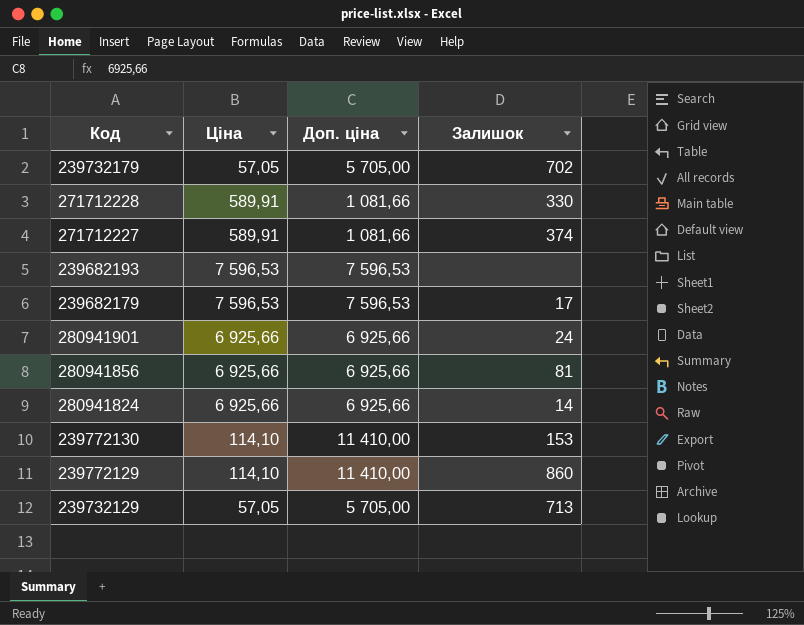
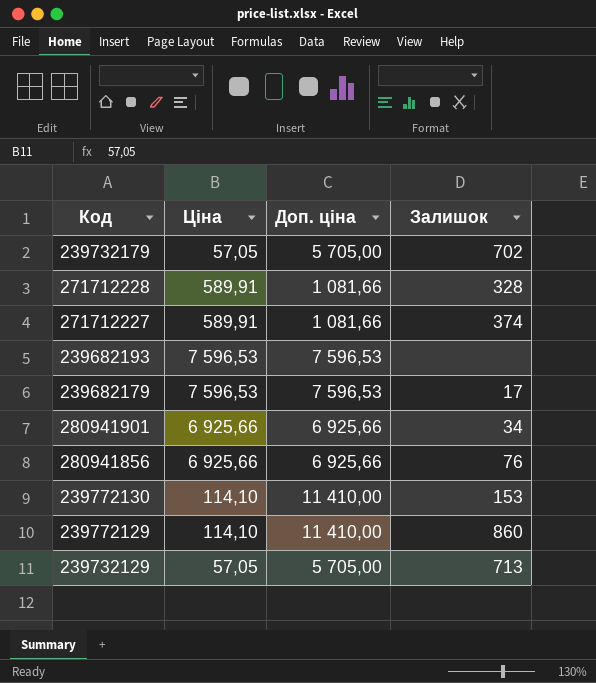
row 280941824: 6 925,66 | 6 925,66 | 14 -> none
271712228 | Залишок: 330 -> 328
280941901 | Залишок: 24 -> 34
280941856 | Залишок: 81 -> 76

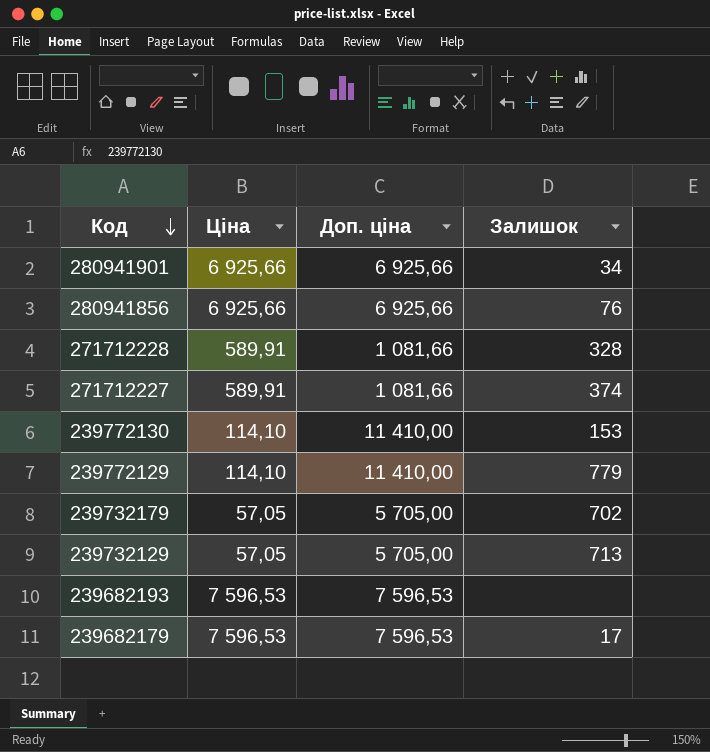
row order: none -> Код descending
239772129 | Залишок: 860 -> 779

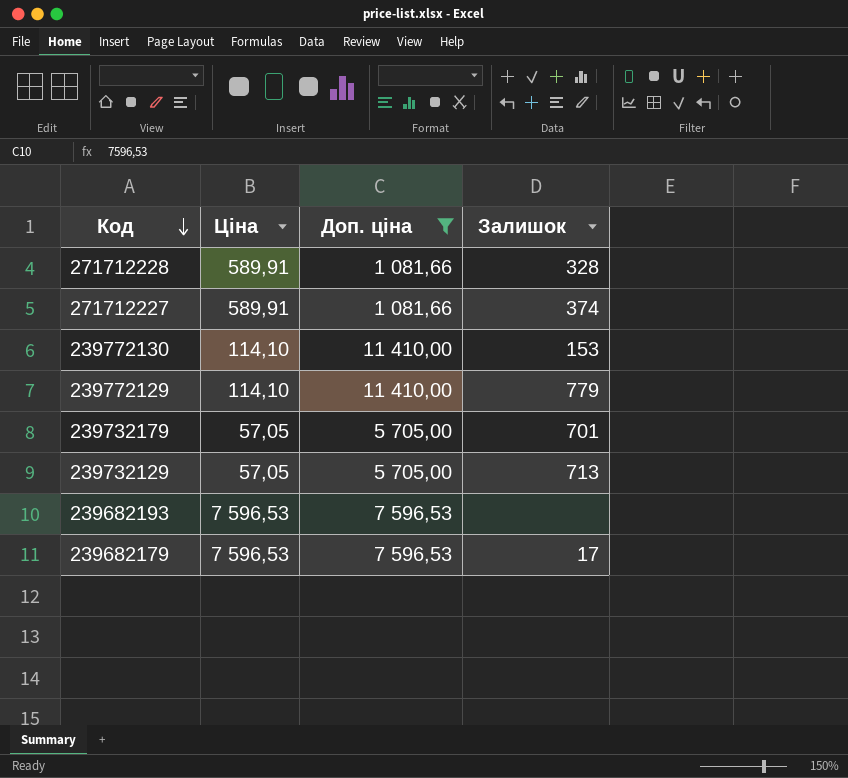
filter: none -> Доп. ціна != 6 925,66
239732179 | Залишок: 702 -> 701

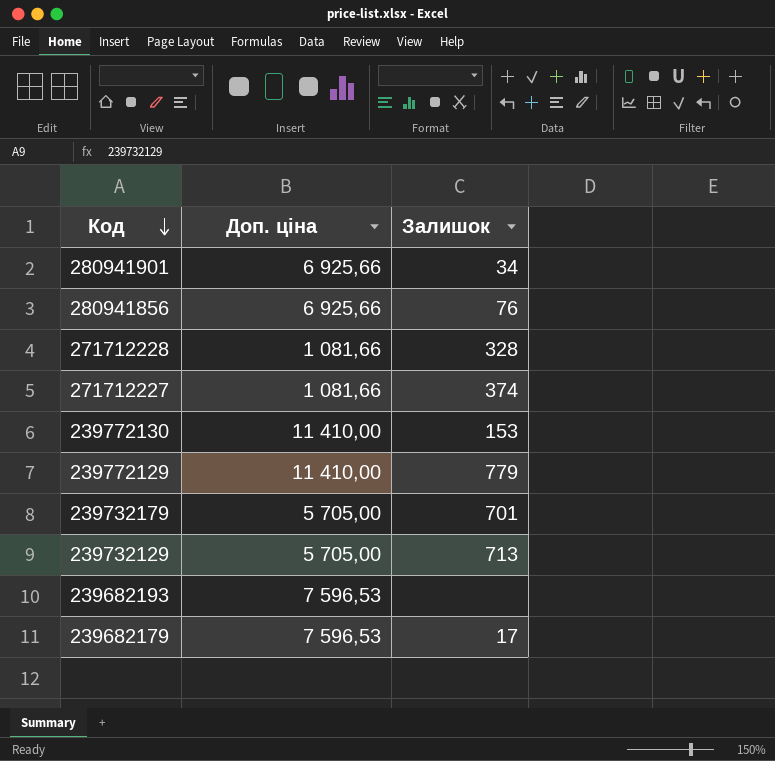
filter: Доп. ціна != 6 925,66 -> none
column Ціна | position: 2 -> none

